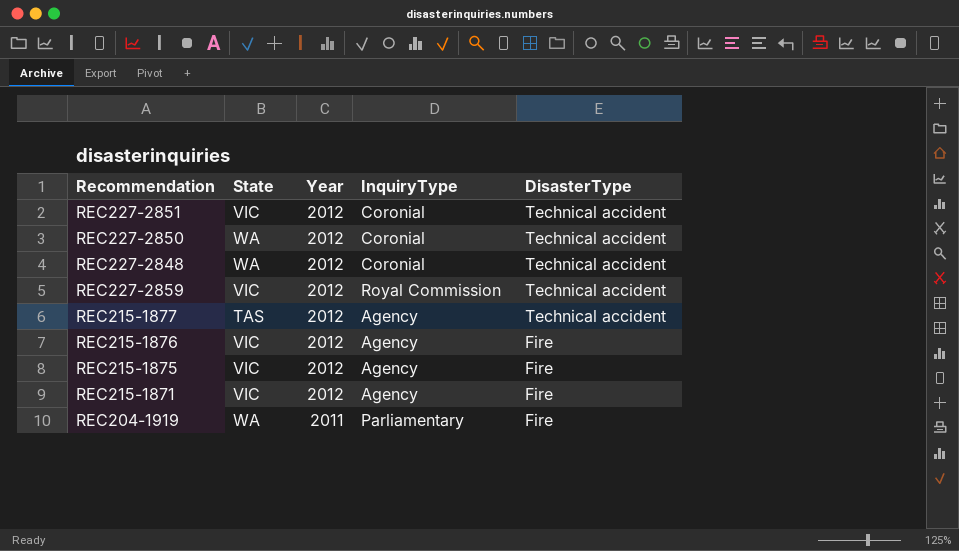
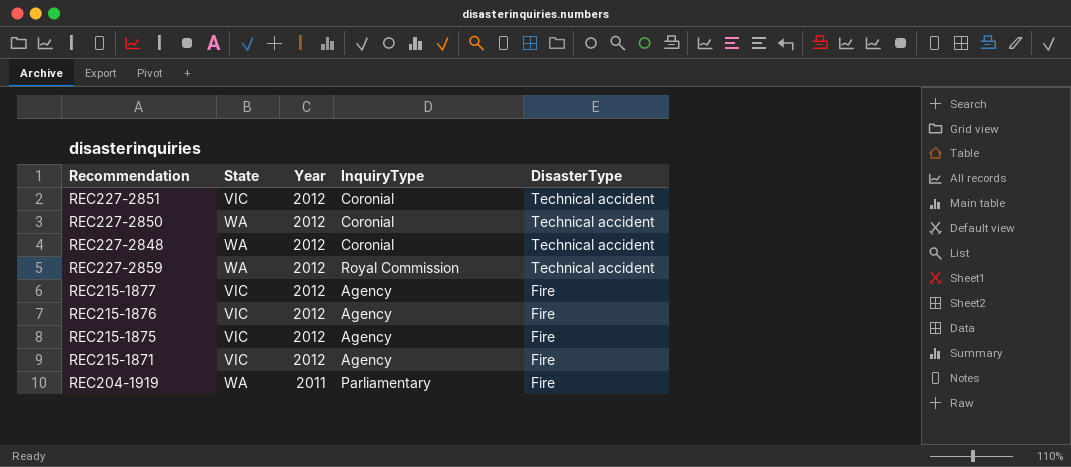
REC227-2859 | State: VIC -> WA
REC215-1877 | State: TAS -> VIC
REC215-1877 | DisasterType: Technical accident -> Fire

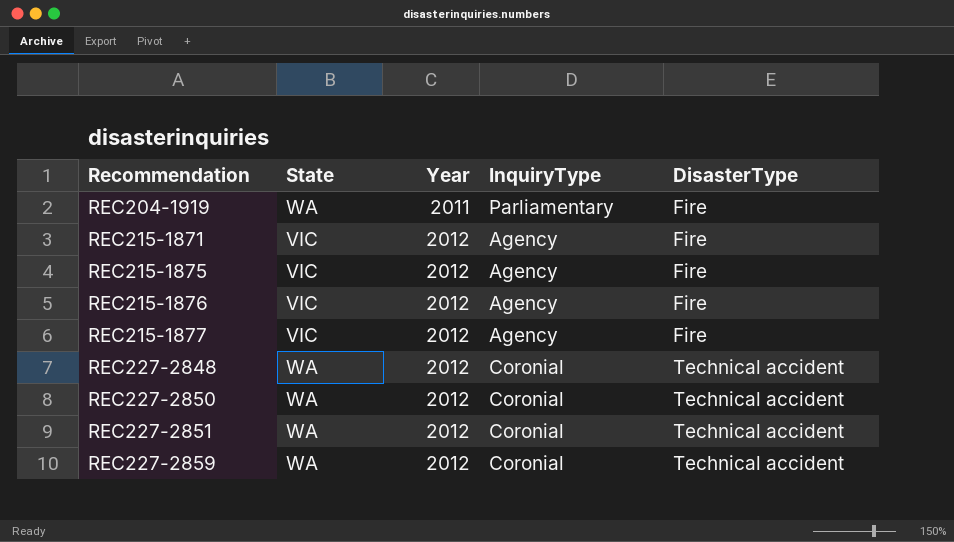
row order: Year descending -> Recommendation ascending
REC227-2851 | State: VIC -> WA
REC227-2859 | InquiryType: Royal Commission -> Coronial

